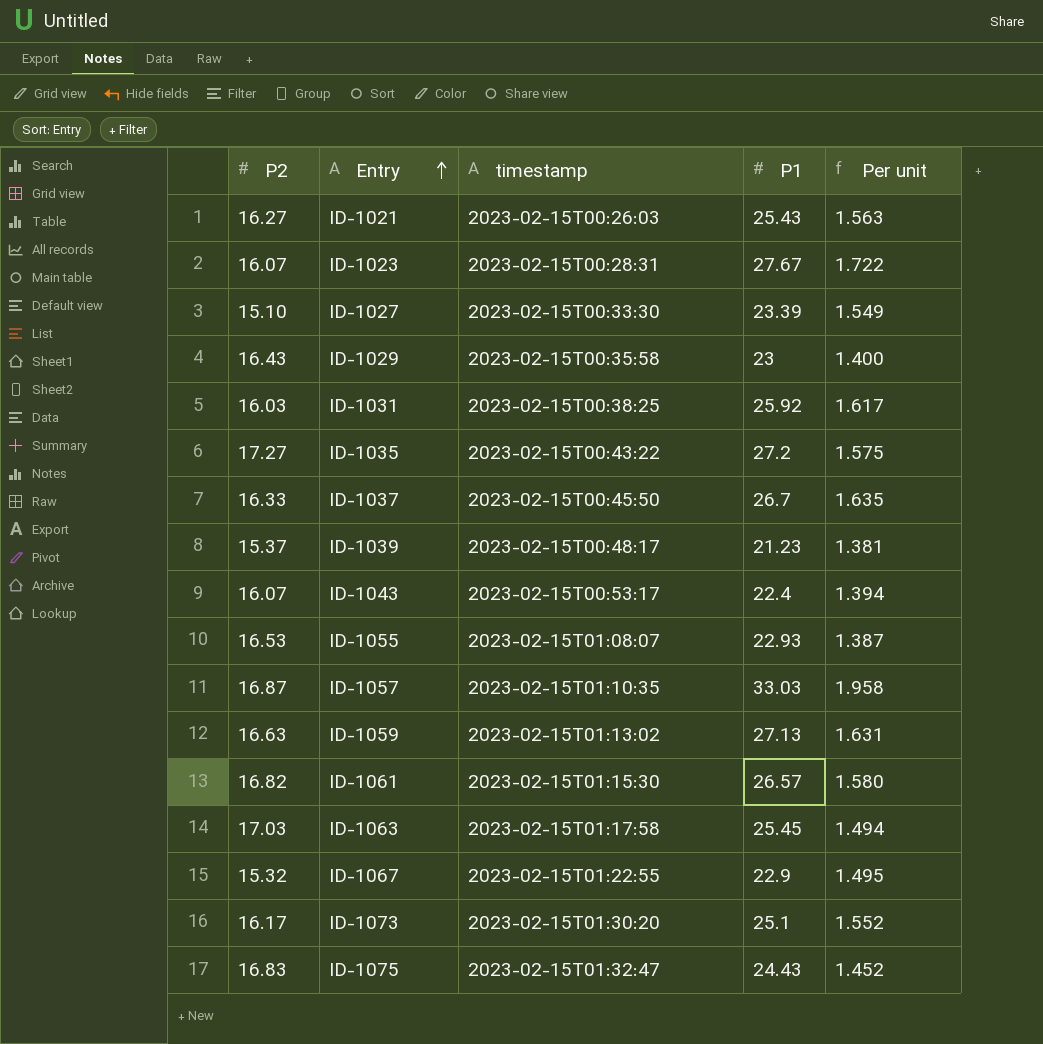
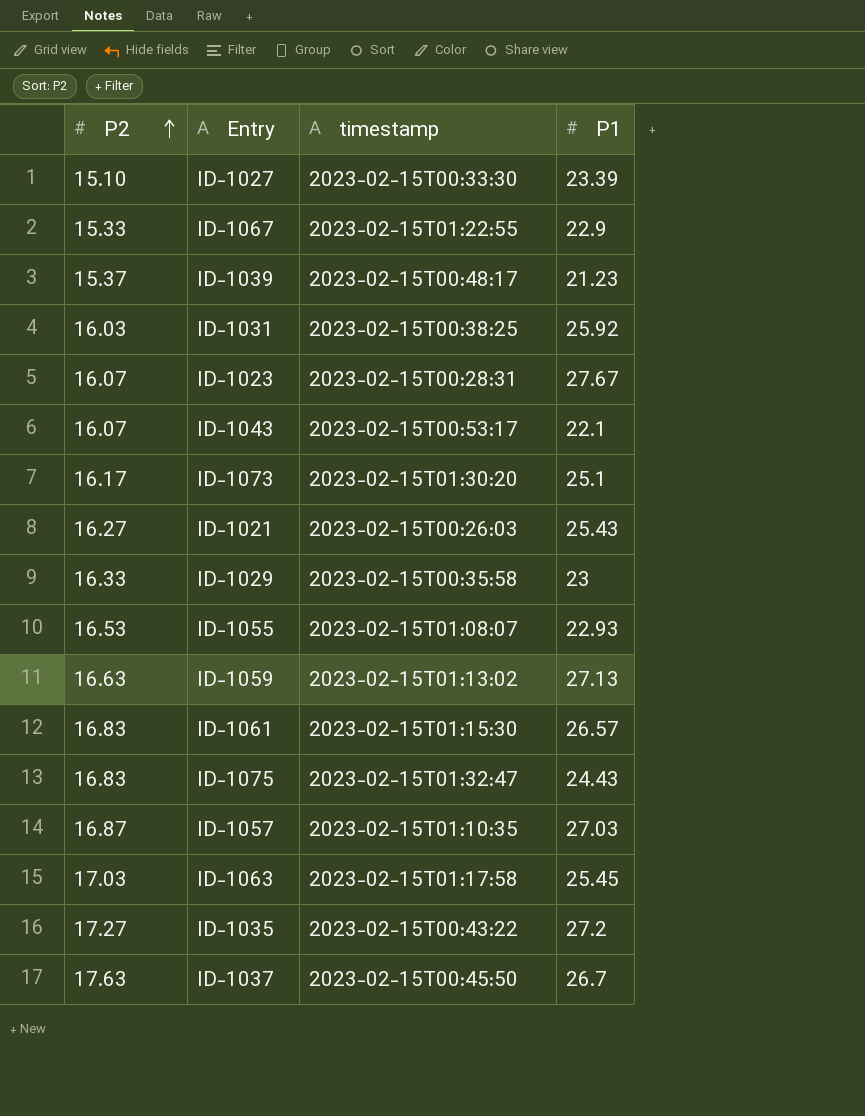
row order: Entry ascending -> P2 ascending
column Per unit | formula: [P1] / [P2] -> none
ID-1067 | P2: 15.32 -> 15.33
ID-1043 | P1: 22.4 -> 22.1
ID-1029 | P2: 16.43 -> 16.33
ID-1061 | P2: 16.82 -> 16.83
ID-1057 | P1: 33.03 -> 27.03
ID-1037 | P2: 16.33 -> 17.63

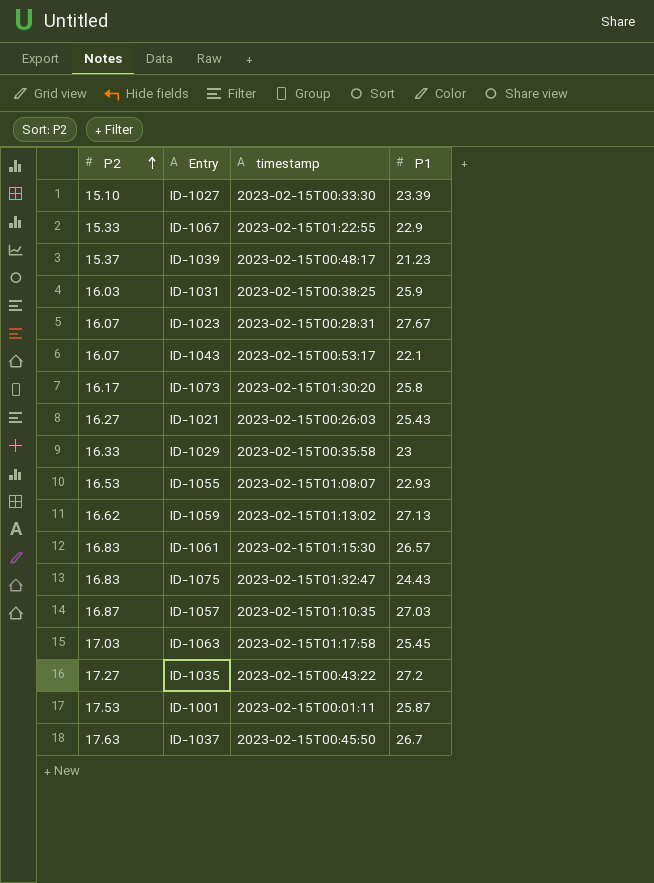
ID-1031 | P1: 25.92 -> 25.9
ID-1073 | P1: 25.1 -> 25.8
ID-1059 | P2: 16.63 -> 16.62
row ID-1001: none -> 17.53 | 2023-02-15T00:01:11 | 25.87

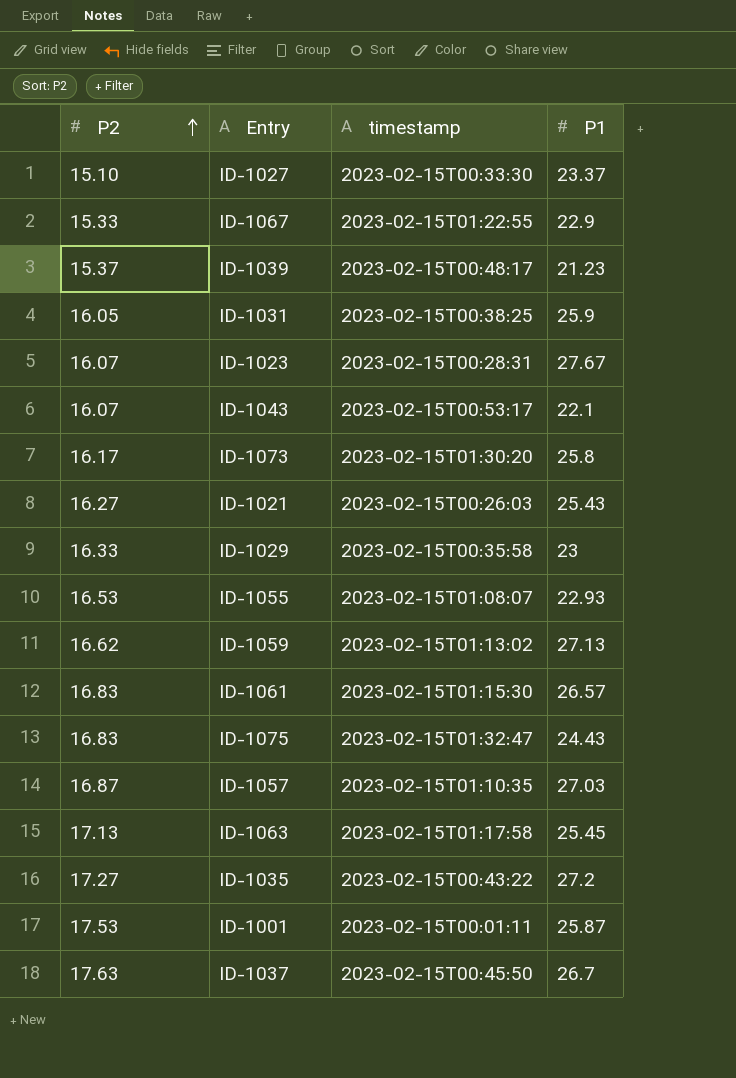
ID-1027 | P1: 23.39 -> 23.37
ID-1031 | P2: 16.03 -> 16.05
ID-1063 | P2: 17.03 -> 17.13

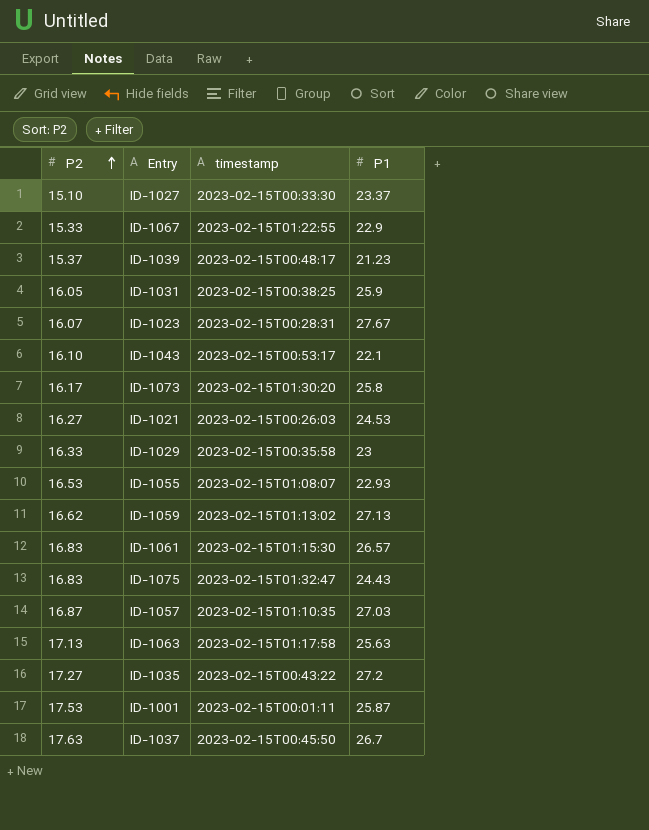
ID-1043 | P2: 16.07 -> 16.10
ID-1021 | P1: 25.43 -> 24.53
ID-1063 | P1: 25.45 -> 25.63

